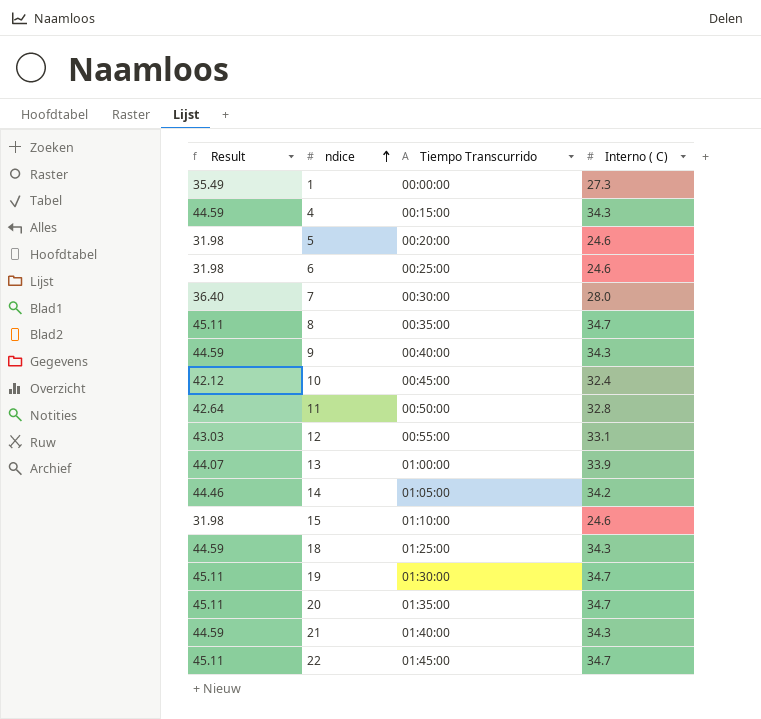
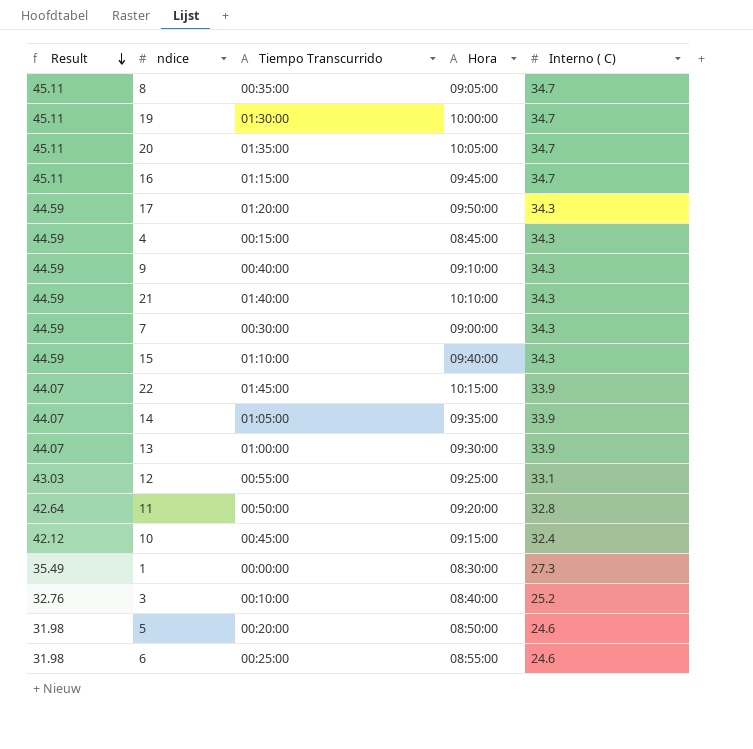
row order: ndice ascending -> Result descending
column Hora | position: none -> 4
row 18: 44.59 | 01:25:00 | 34.3 -> none
row 16: none -> 45.11 | 01:15:00 | 09:45:00 | 34.7
row 17: none -> 44.59 | 01:20:00 | 09:50:00 | 34.3
7 | Result: 36.40 -> 44.59
7 | Interno ( C): 28.0 -> 34.3
15 | Result: 31.98 -> 44.59
15 | Interno ( C): 24.6 -> 34.3
22 | Result: 45.11 -> 44.07
22 | Interno ( C): 34.7 -> 33.9
14 | Result: 44.46 -> 44.07
14 | Interno ( C): 34.2 -> 33.9
row 3: none -> 32.76 | 00:10:00 | 08:40:00 | 25.2

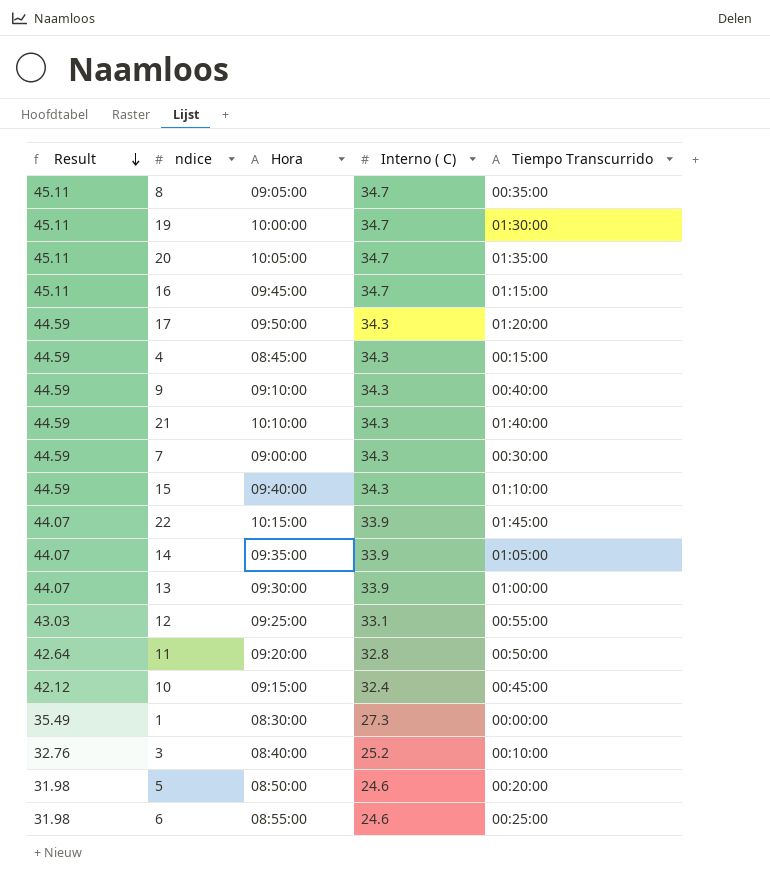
column Tiempo Transcurrido | position: 3 -> 5

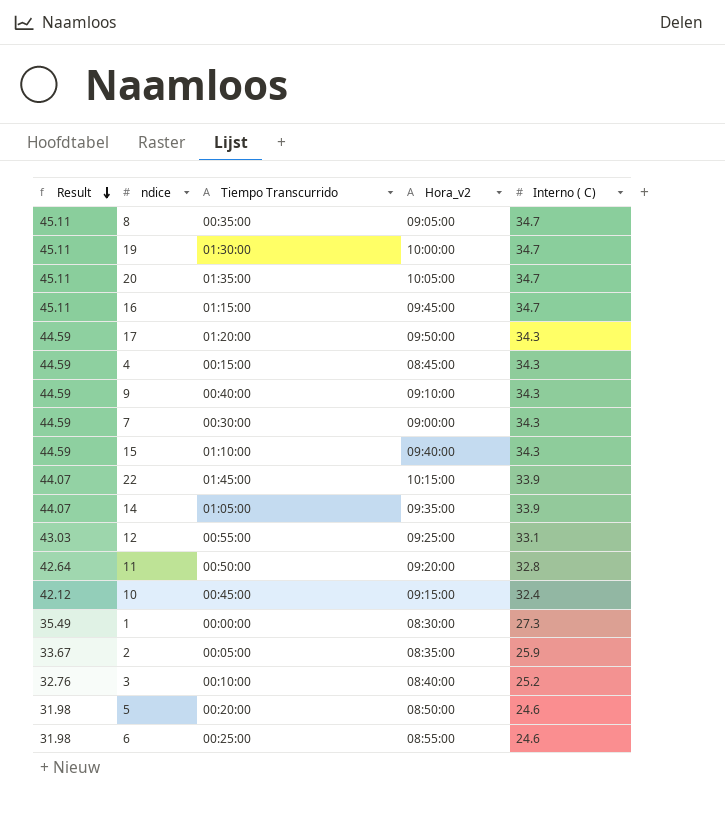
column Tiempo Transcurrido | position: 5 -> 3
column name: Hora -> Hora_v2
row 21: 44.59 | 10:10:00 | 34.3 | 01:40:00 -> none
row 13: 44.07 | 09:30:00 | 33.9 | 01:00:00 -> none
row 2: none -> 33.67 | 00:05:00 | 08:35:00 | 25.9

